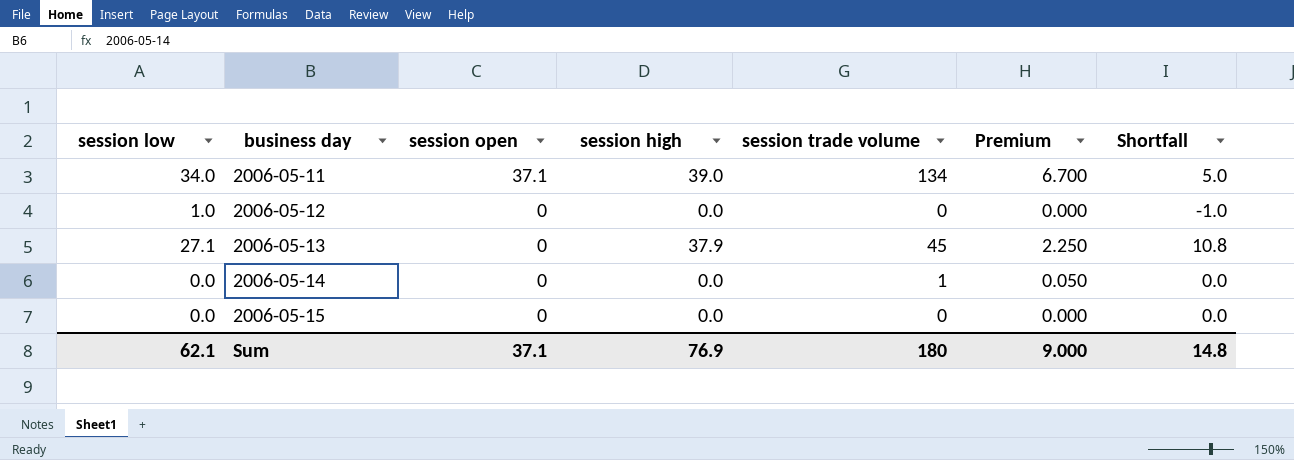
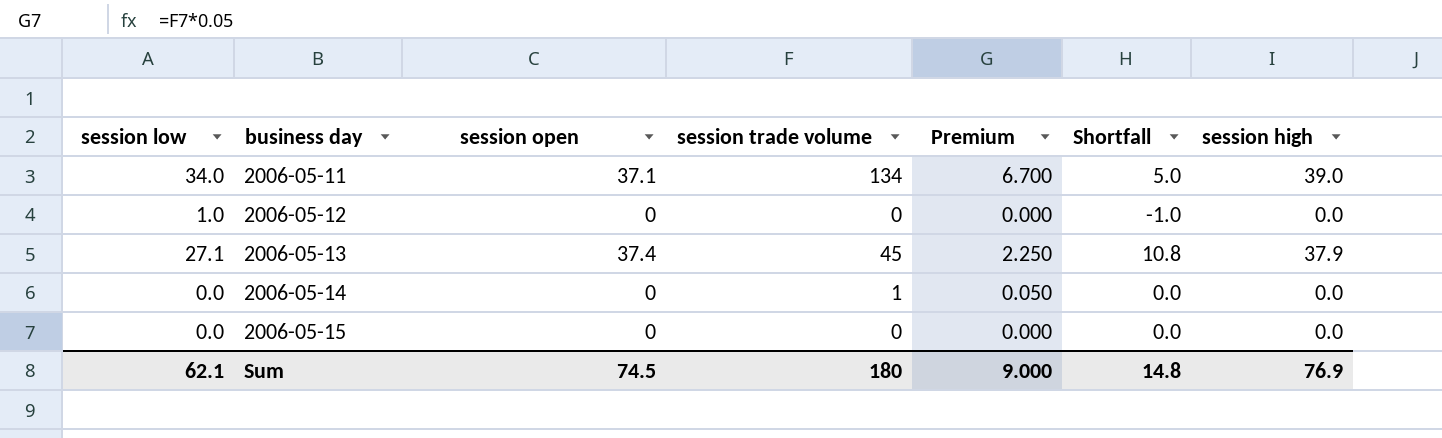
column session high | position: 4 -> 7
2006-05-13 | session open: 0 -> 37.4
Sum | session open: 37.1 -> 74.5

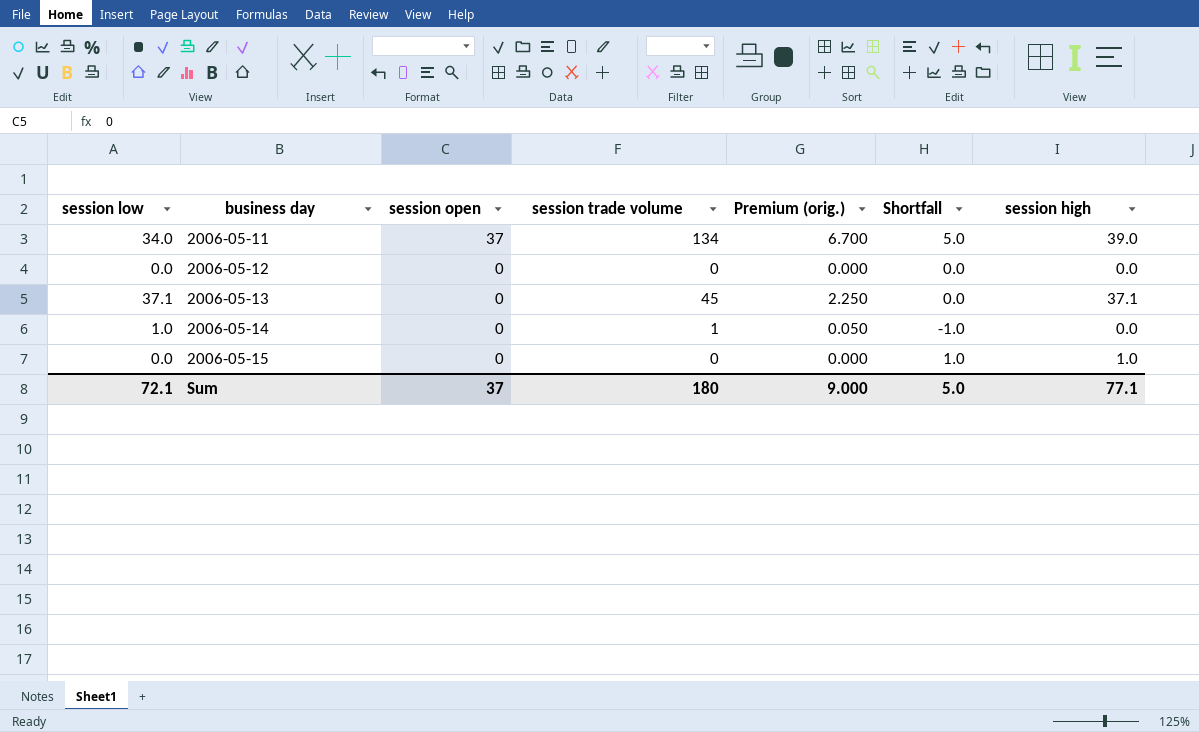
column name: Premium -> Premium (orig.)
2006-05-11 | session open: 37.1 -> 37
2006-05-12 | session low: 1.0 -> 0.0
2006-05-12 | Shortfall: -1.0 -> 0.0
2006-05-13 | session low: 27.1 -> 37.1
2006-05-13 | session open: 37.4 -> 0
2006-05-13 | Shortfall: 10.8 -> 0.0
2006-05-13 | session high: 37.9 -> 37.1
2006-05-14 | session low: 0.0 -> 1.0
2006-05-14 | Shortfall: 0.0 -> -1.0
2006-05-15 | Shortfall: 0.0 -> 1.0
2006-05-15 | session high: 0.0 -> 1.0
Sum | session low: 62.1 -> 72.1
Sum | session open: 74.5 -> 37
Sum | Shortfall: 14.8 -> 5.0
Sum | session high: 76.9 -> 77.1

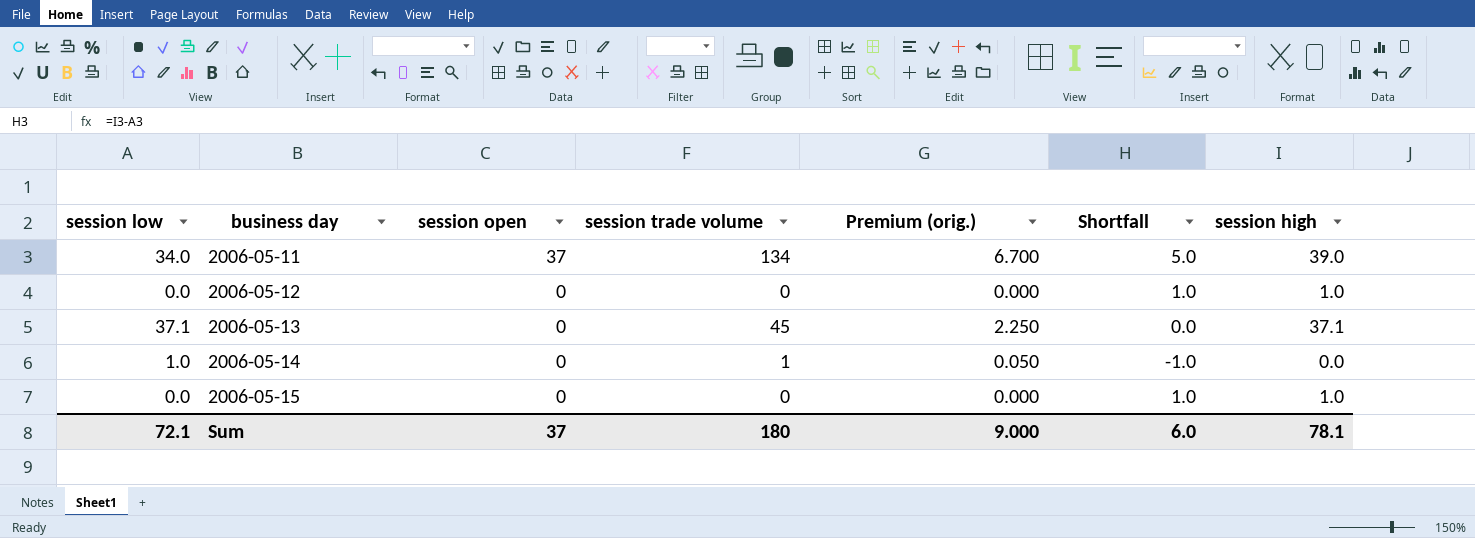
2006-05-12 | Shortfall: 0.0 -> 1.0
2006-05-12 | session high: 0.0 -> 1.0
Sum | Shortfall: 5.0 -> 6.0
Sum | session high: 77.1 -> 78.1

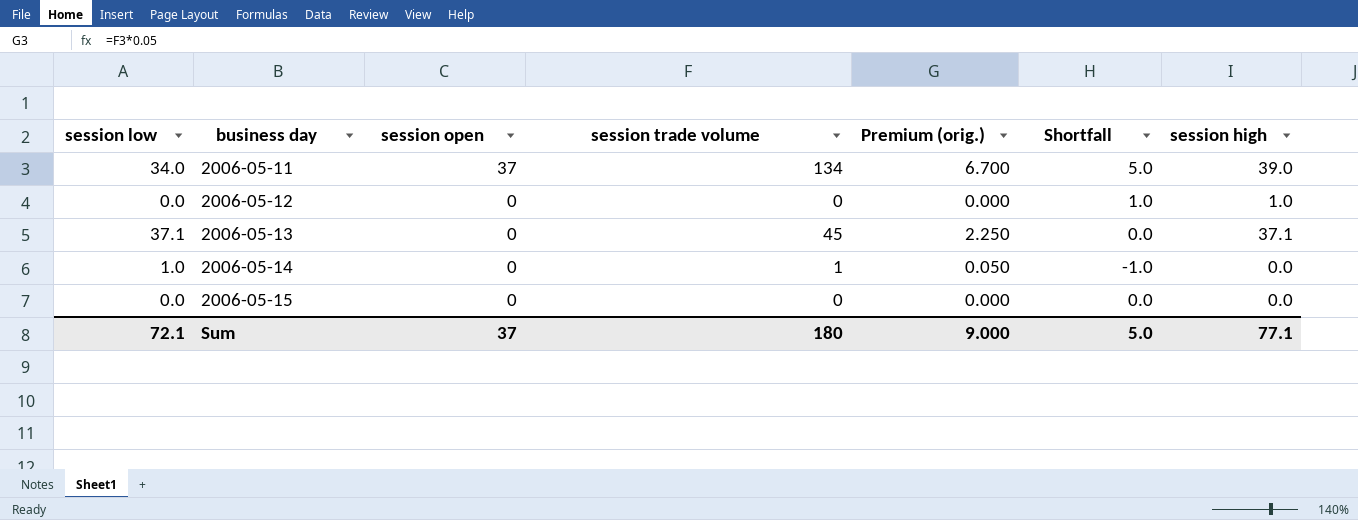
2006-05-15 | Shortfall: 1.0 -> 0.0
2006-05-15 | session high: 1.0 -> 0.0
Sum | Shortfall: 6.0 -> 5.0
Sum | session high: 78.1 -> 77.1

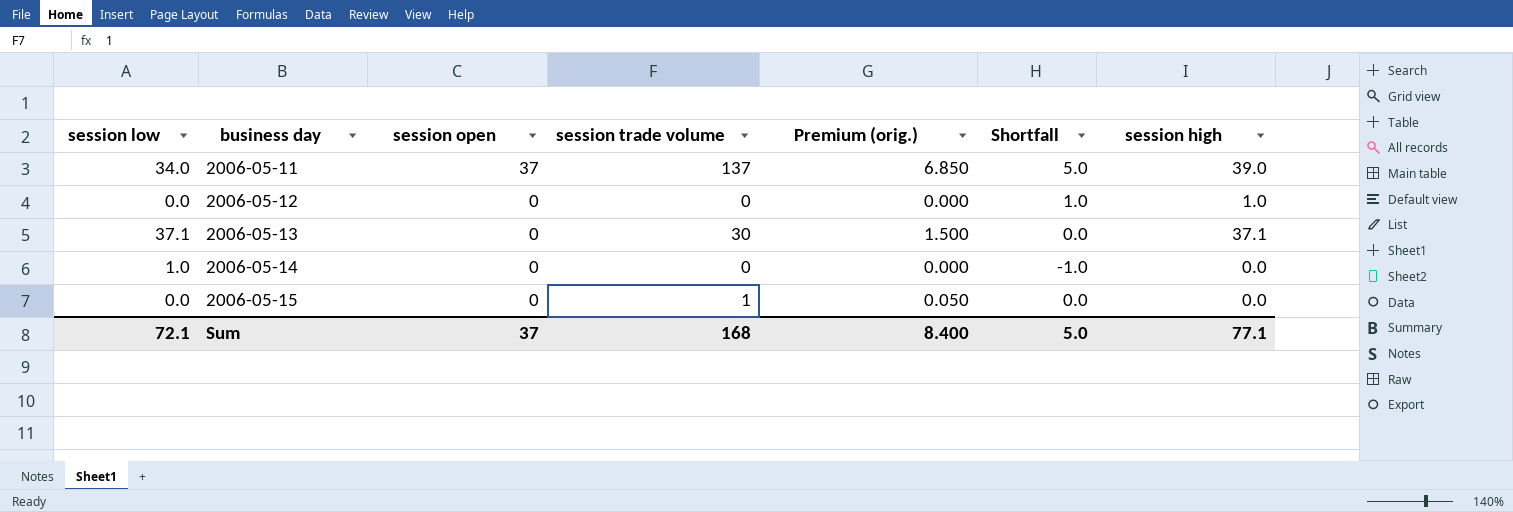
2006-05-11 | session trade volume: 134 -> 137
2006-05-11 | Premium (orig.): 6.700 -> 6.850
2006-05-13 | session trade volume: 45 -> 30
2006-05-13 | Premium (orig.): 2.250 -> 1.500
2006-05-14 | session trade volume: 1 -> 0
2006-05-14 | Premium (orig.): 0.050 -> 0.000
2006-05-15 | session trade volume: 0 -> 1
2006-05-15 | Premium (orig.): 0.000 -> 0.050
Sum | session trade volume: 180 -> 168
Sum | Premium (orig.): 9.000 -> 8.400

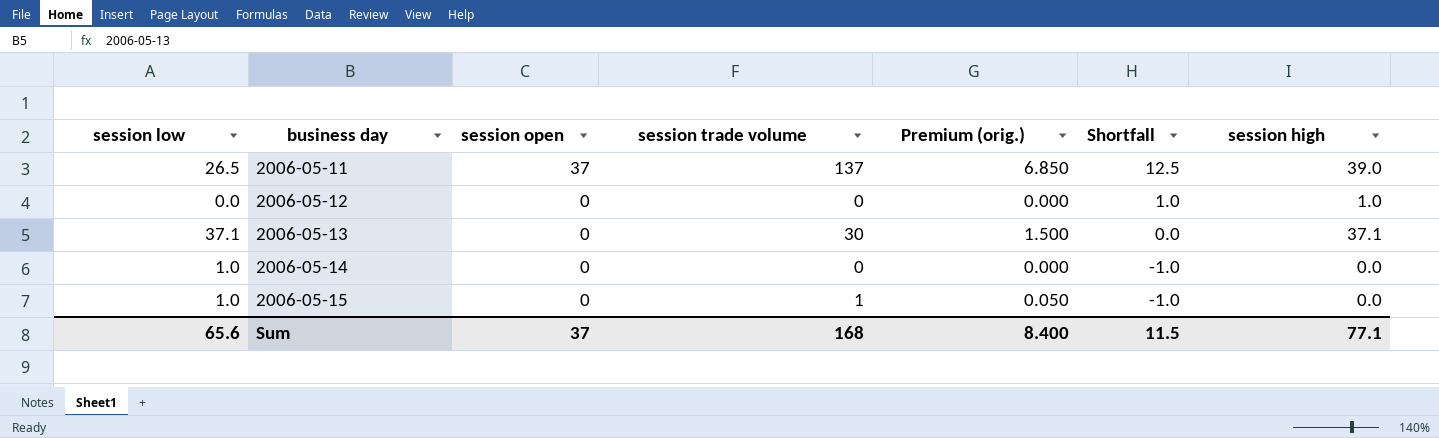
2006-05-11 | session low: 34.0 -> 26.5
2006-05-11 | Shortfall: 5.0 -> 12.5
2006-05-15 | session low: 0.0 -> 1.0
2006-05-15 | Shortfall: 0.0 -> -1.0
Sum | session low: 72.1 -> 65.6
Sum | Shortfall: 5.0 -> 11.5

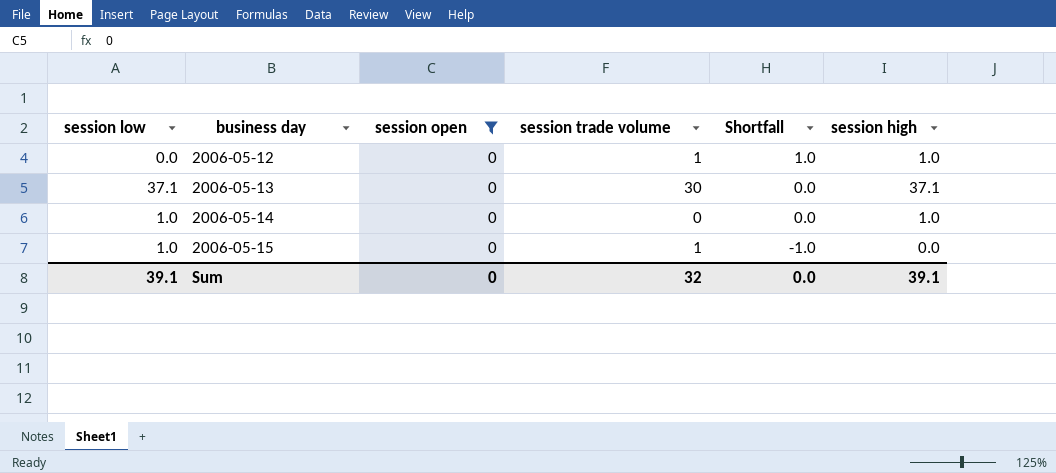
filter: none -> session open = 0
column Premium (orig.) | formula: [session trade volume] * 0.05 -> none
2006-05-12 | session trade volume: 0 -> 1
2006-05-14 | Shortfall: -1.0 -> 0.0
2006-05-14 | session high: 0.0 -> 1.0
Sum | session low: 65.6 -> 39.1
Sum | session open: 37 -> 0
Sum | session trade volume: 168 -> 32
Sum | Shortfall: 11.5 -> 0.0
Sum | session high: 77.1 -> 39.1

